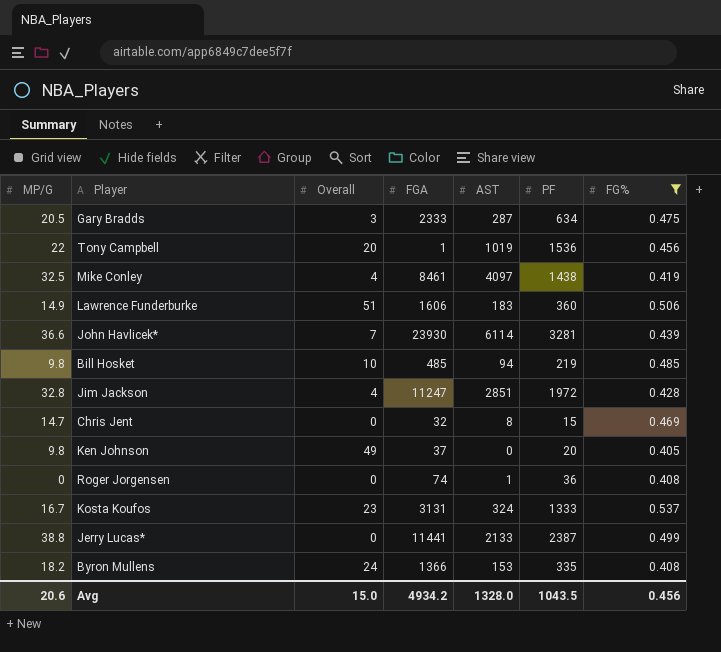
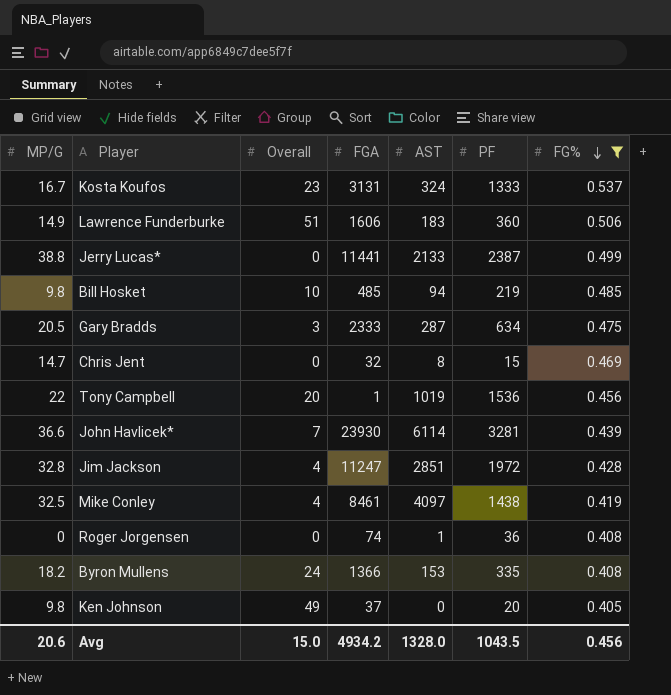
row order: none -> FG% descending

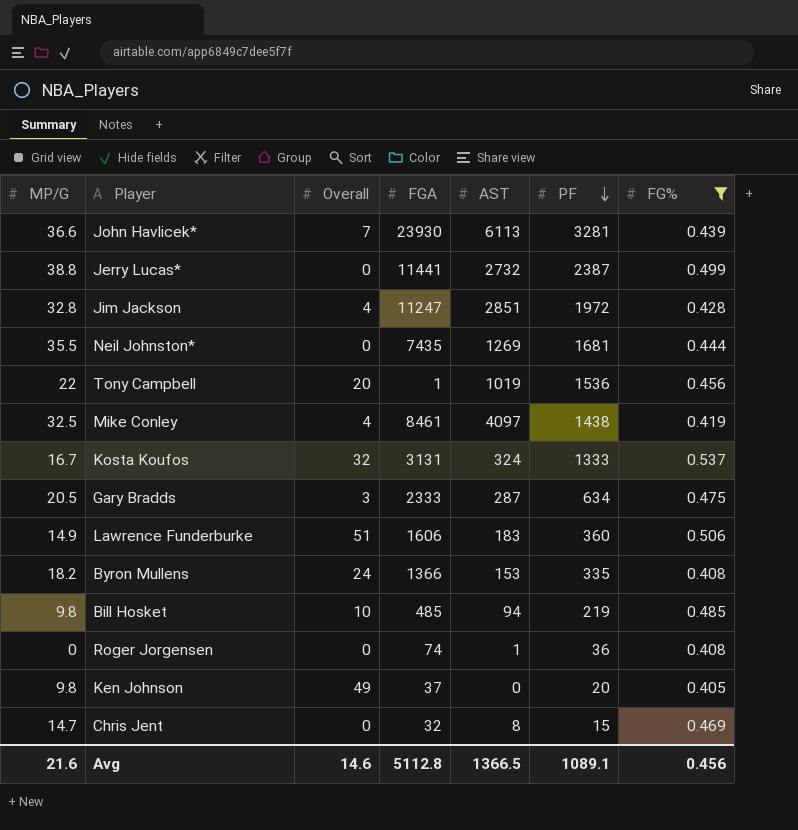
row order: FG% descending -> PF descending
John Havlicek* | AST: 6114 -> 6113
Jerry Lucas* | AST: 2133 -> 2732
row Neil Johnston*: none -> 35.5 | 0 | 7435 | 1269 | 1681 | 0.444
Kosta Koufos | Overall: 23 -> 32
Avg | MP/G: 20.6 -> 21.6
Avg | Overall: 15.0 -> 14.6
Avg | FGA: 4934.2 -> 5112.8
Avg | AST: 1328.0 -> 1366.5
Avg | PF: 1043.5 -> 1089.1

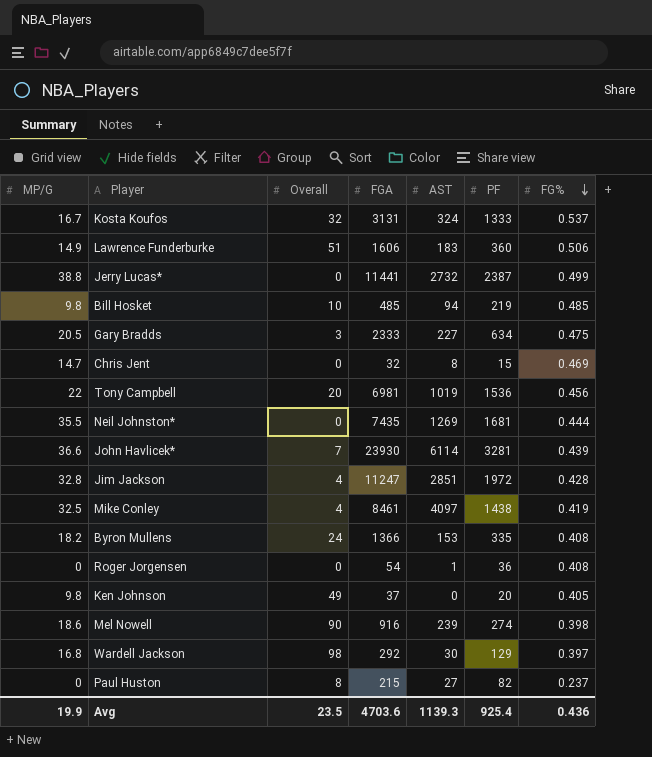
filter: FG% >= 0.405 -> none
row order: PF descending -> FG% descending
Gary Bradds | AST: 287 -> 227
Tony Campbell | FGA: 1 -> 6981
John Havlicek* | AST: 6113 -> 6114
Roger Jorgensen | FGA: 74 -> 54
Avg | MP/G: 21.6 -> 19.9
Avg | Overall: 14.6 -> 23.5
Avg | FGA: 5112.8 -> 4703.6
Avg | AST: 1366.5 -> 1139.3
Avg | PF: 1089.1 -> 925.4
Avg | FG%: 0.456 -> 0.436

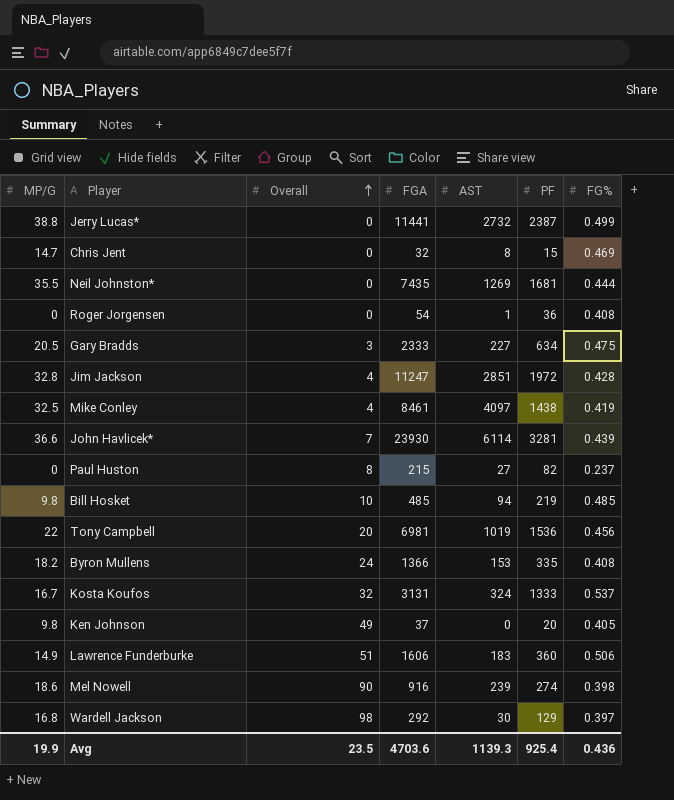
row order: FG% descending -> Overall ascending

